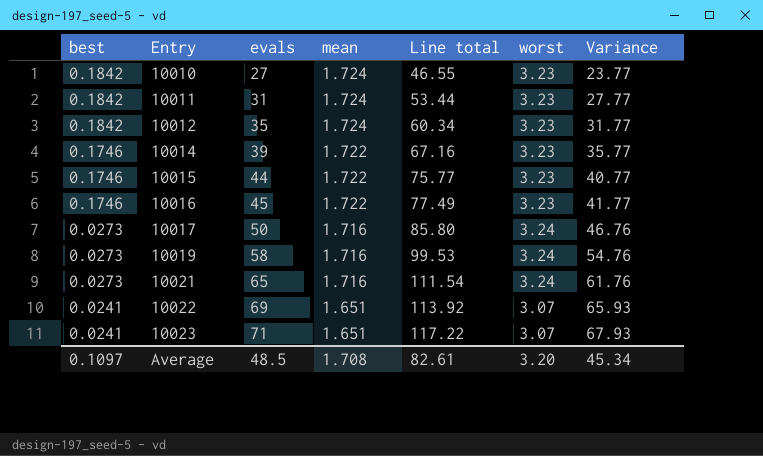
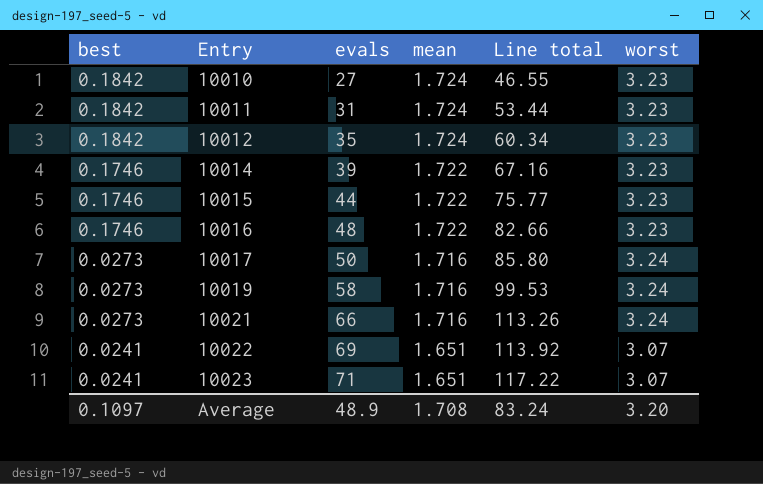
column Variance | formula: [evals] - [worst] -> none
10016 | evals: 45 -> 48
10016 | Line total: 77.49 -> 82.66
10021 | evals: 65 -> 66
10021 | Line total: 111.54 -> 113.26
Average | evals: 48.5 -> 48.9
Average | Line total: 82.61 -> 83.24

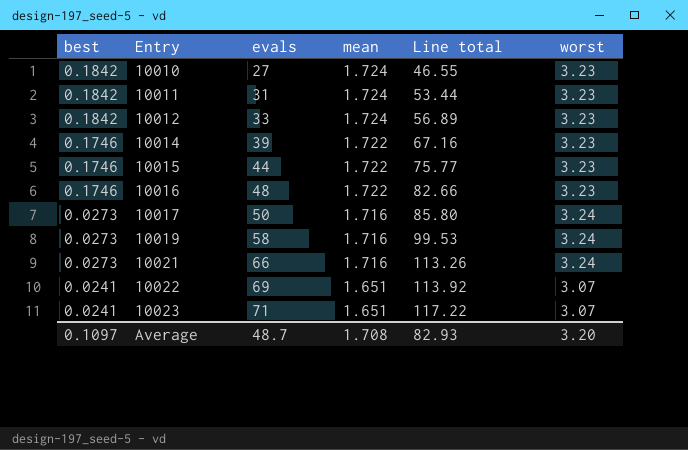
10012 | evals: 35 -> 33
10012 | Line total: 60.34 -> 56.89
Average | evals: 48.9 -> 48.7
Average | Line total: 83.24 -> 82.93

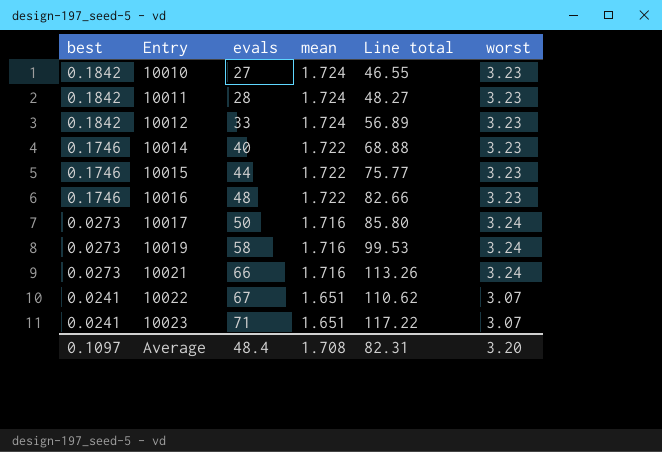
10011 | evals: 31 -> 28
10011 | Line total: 53.44 -> 48.27
10014 | evals: 39 -> 40
10014 | Line total: 67.16 -> 68.88
10022 | evals: 69 -> 67
10022 | Line total: 113.92 -> 110.62
Average | evals: 48.7 -> 48.4
Average | Line total: 82.93 -> 82.31

